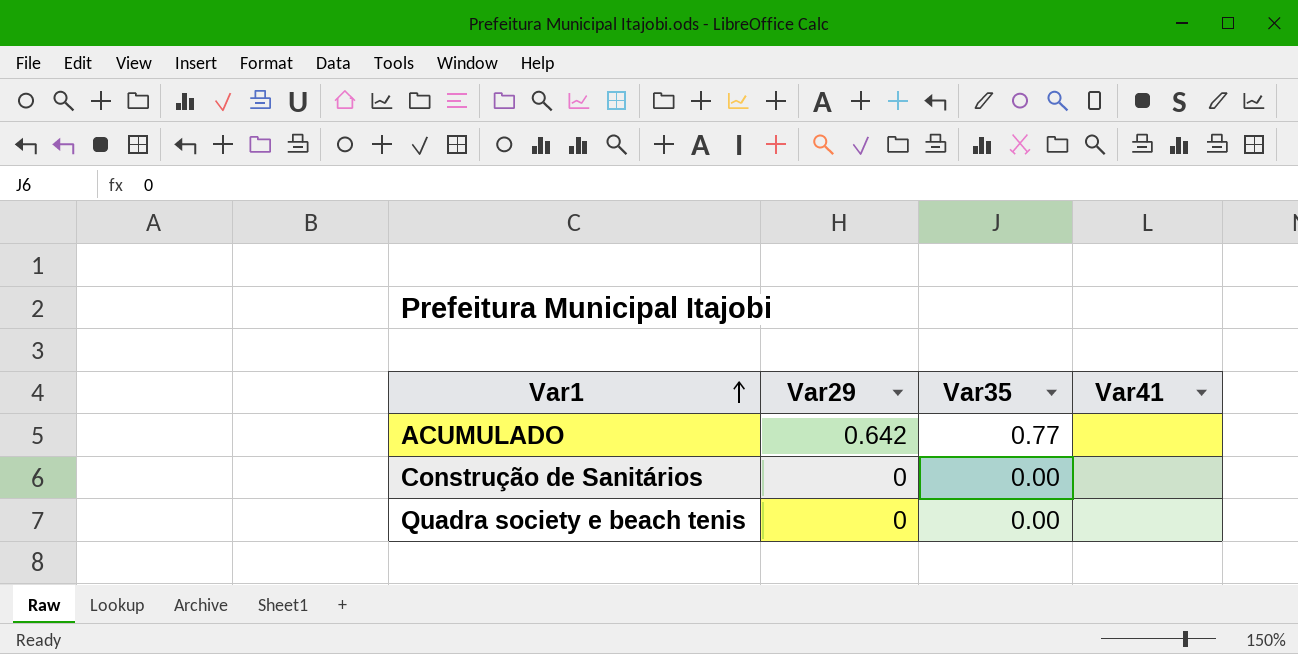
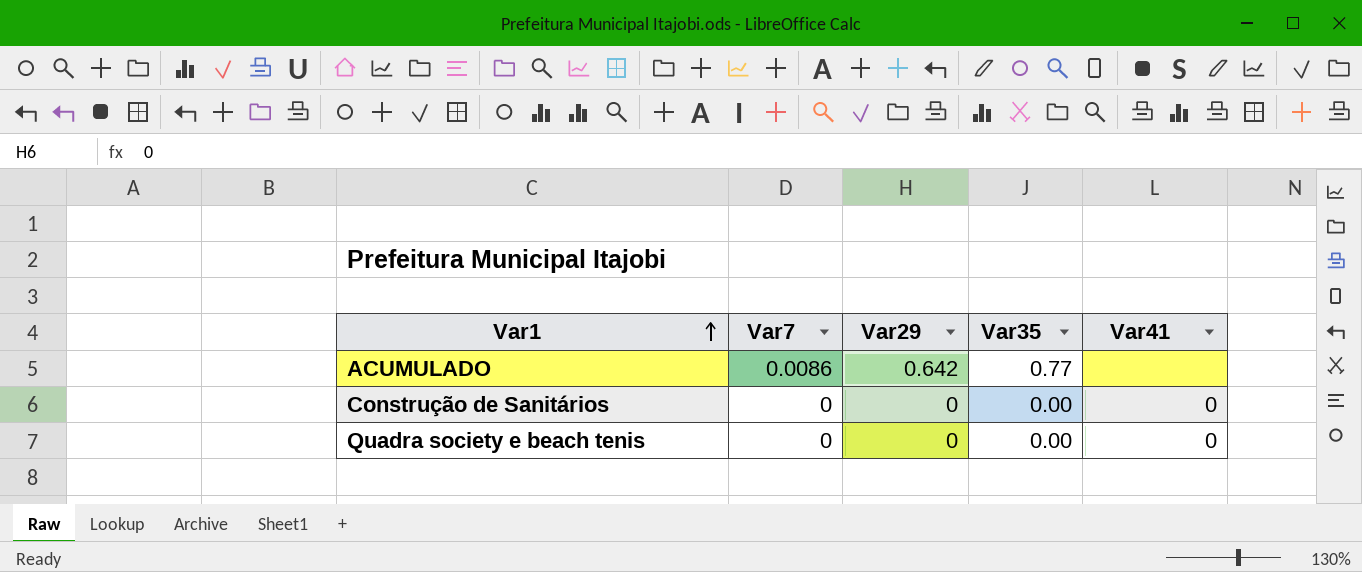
column Var7 | position: none -> 2
Construção de Sanitários | Var41: none -> 0
Quadra society e beach tenis | Var41: none -> 0

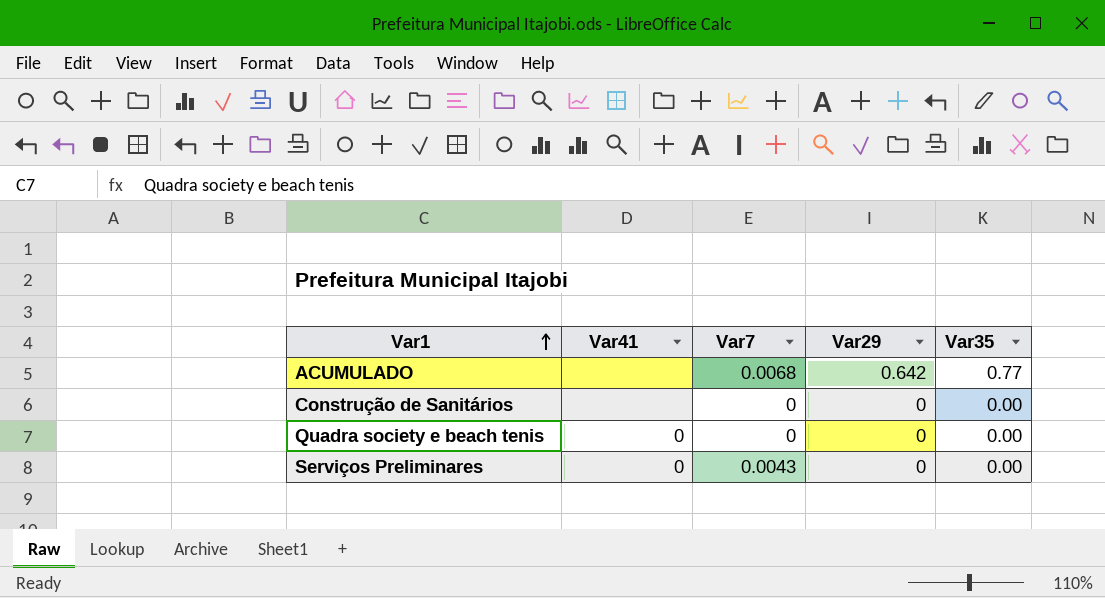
column Var41 | position: 5 -> 2
ACUMULADO | Var7: 0.0086 -> 0.0068
Construção de Sanitários | Var41: 0 -> none
row Serviços Preliminares: none -> 0 | 0.0043 | 0 | 0.00

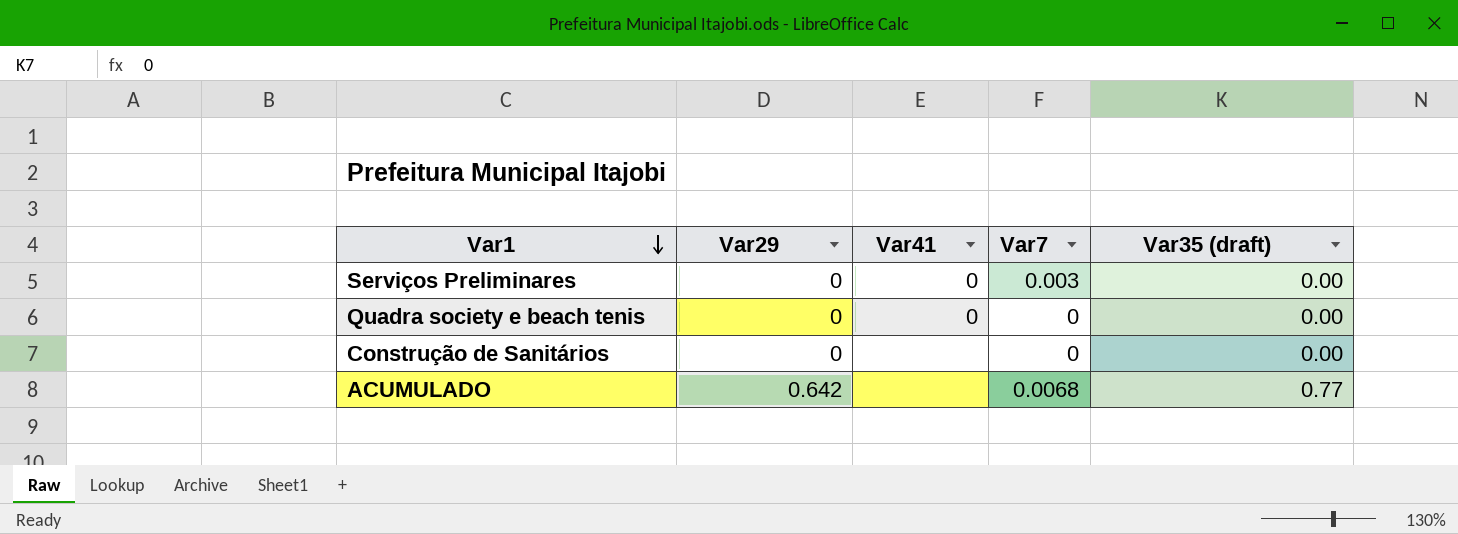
row order: Var1 ascending -> Var1 descending
column Var29 | position: 4 -> 2
column name: Var35 -> Var35 (draft)
Serviços Preliminares | Var7: 0.0043 -> 0.003

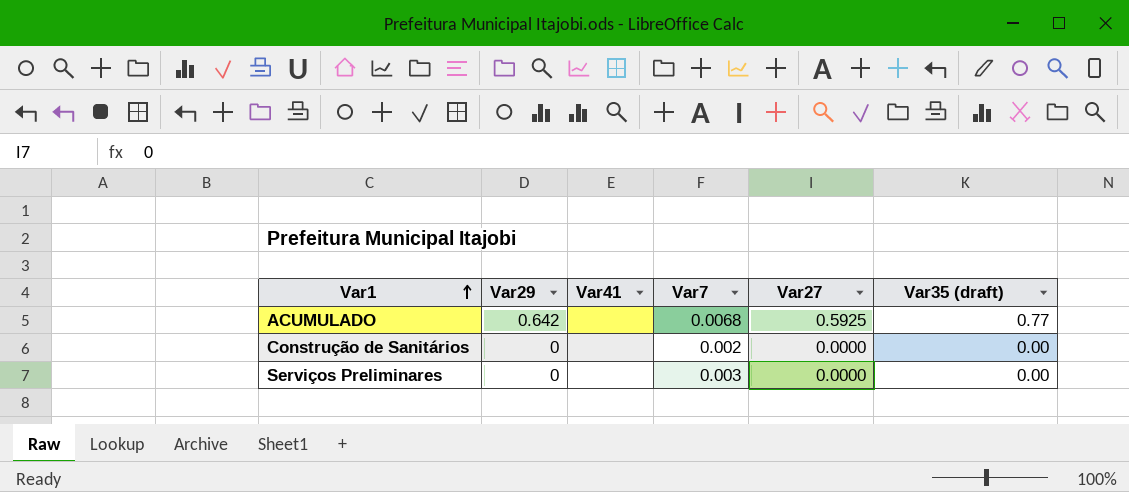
row order: Var1 descending -> Var1 ascending
column Var27 | position: none -> 5
row Quadra society e beach tenis: 0 | 0 | 0 | 0.00 -> none
Construção de Sanitários | Var7: 0 -> 0.002
Serviços Preliminares | Var41: 0 -> none

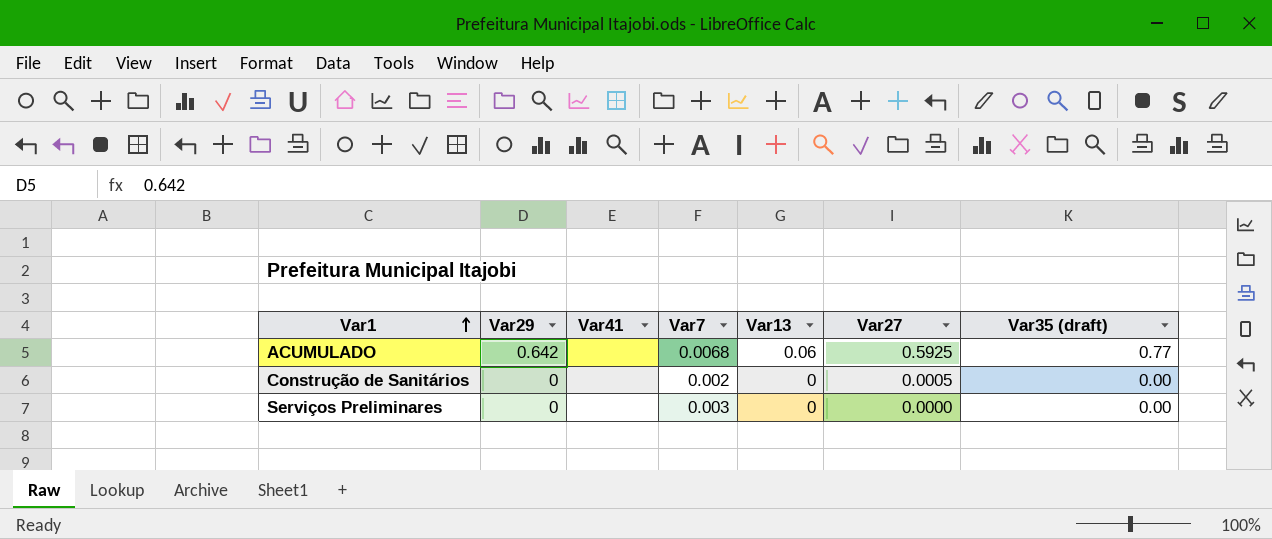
column Var13 | position: none -> 5
Construção de Sanitários | Var27: 0.0000 -> 0.0005

